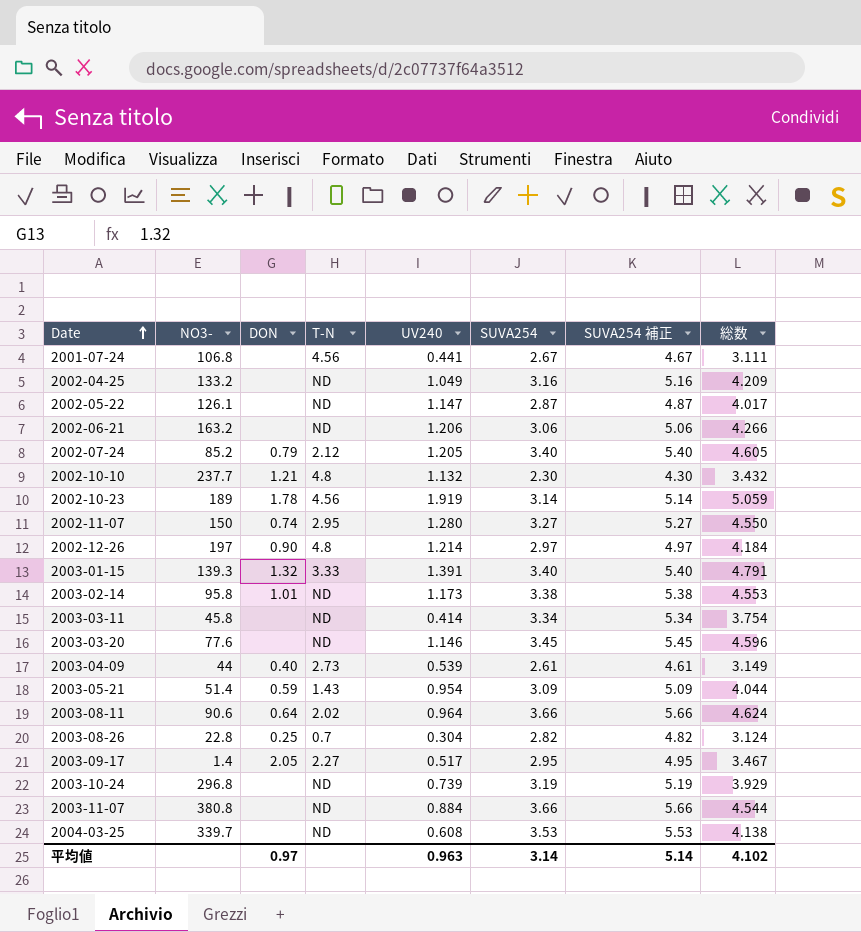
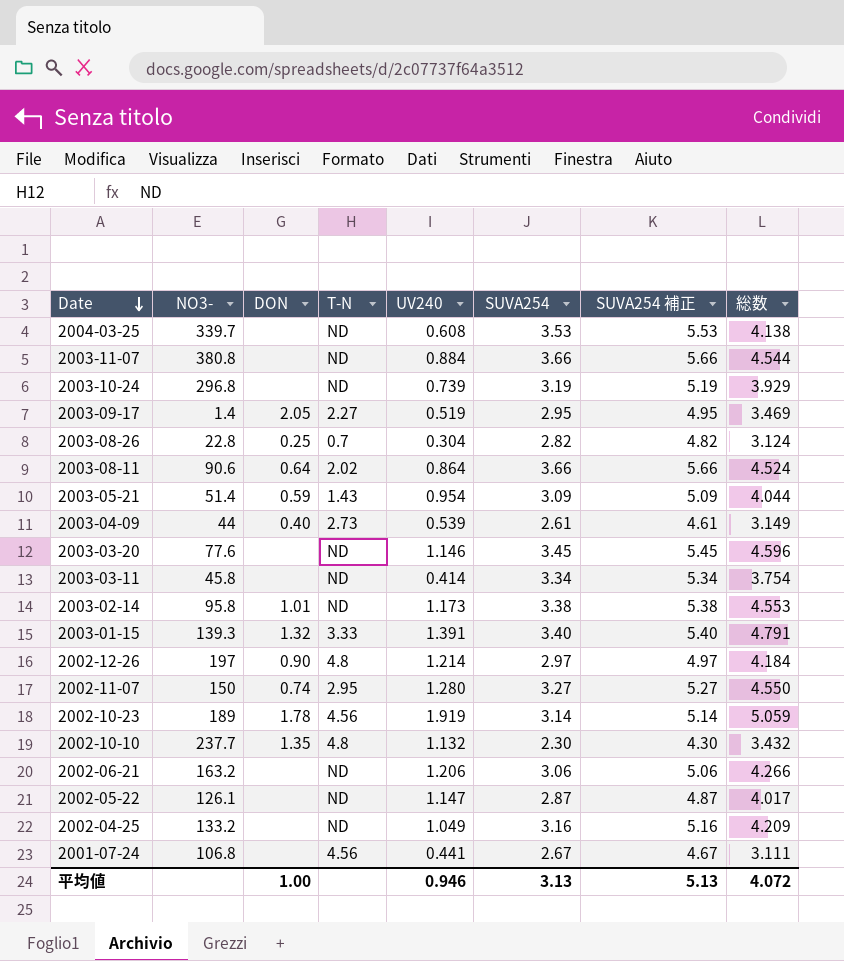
row order: Date ascending -> Date descending
row 2002-07-24: 85.2 | 0.79 | 2.12 | 1.205 | 3.40 | 5.40 | 4.605 -> none
2003-09-17 | UV240: 0.517 -> 0.519
2003-09-17 | 総数: 3.467 -> 3.469
2003-08-11 | UV240: 0.964 -> 0.864
2003-08-11 | 総数: 4.624 -> 4.524
2002-10-10 | DON: 1.21 -> 1.35
平均値 | DON: 0.97 -> 1.00
平均値 | UV240: 0.963 -> 0.946
平均値 | SUVA254: 3.14 -> 3.13
平均値 | SUVA254 補正: 5.14 -> 5.13
平均値 | 総数: 4.102 -> 4.072

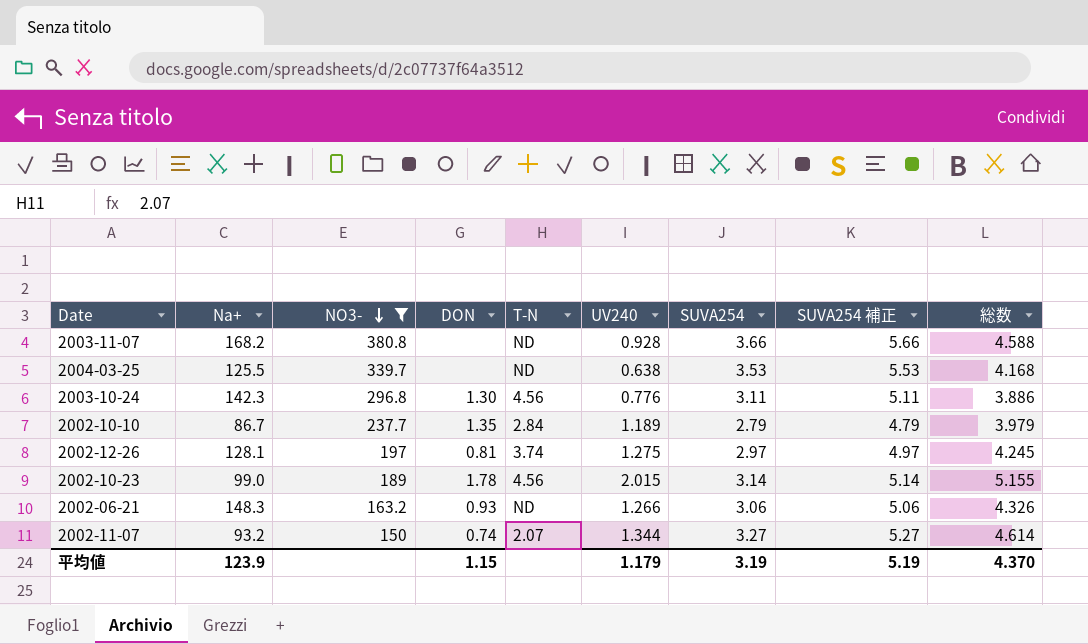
filter: none -> NO3- >= 150
row order: Date descending -> NO3- descending
column Na+ | position: none -> 2
2003-11-07 | UV240: 0.884 -> 0.928
2003-11-07 | 総数: 4.544 -> 4.588
2004-03-25 | UV240: 0.608 -> 0.638
2004-03-25 | 総数: 4.138 -> 4.168
2003-10-24 | DON: none -> 1.30
2003-10-24 | T-N: ND -> 4.56
2003-10-24 | UV240: 0.739 -> 0.776
2003-10-24 | SUVA254: 3.19 -> 3.11
2003-10-24 | SUVA254 補正: 5.19 -> 5.11
2003-10-24 | 総数: 3.929 -> 3.886
2002-10-10 | T-N: 4.8 -> 2.84
2002-10-10 | UV240: 1.132 -> 1.189
2002-10-10 | SUVA254: 2.30 -> 2.79
2002-10-10 | SUVA254 補正: 4.30 -> 4.79
2002-10-10 | 総数: 3.432 -> 3.979
2002-12-26 | DON: 0.90 -> 0.81
2002-12-26 | T-N: 4.8 -> 3.74
2002-12-26 | UV240: 1.214 -> 1.275
2002-12-26 | 総数: 4.184 -> 4.245
2002-10-23 | UV240: 1.919 -> 2.015
2002-10-23 | 総数: 5.059 -> 5.155
2002-06-21 | DON: none -> 0.93
2002-06-21 | UV240: 1.206 -> 1.266
2002-06-21 | 総数: 4.266 -> 4.326
2002-11-07 | T-N: 2.95 -> 2.07
2002-11-07 | UV240: 1.280 -> 1.344
2002-11-07 | 総数: 4.550 -> 4.614
平均値 | DON: 1.00 -> 1.15
平均値 | UV240: 0.946 -> 1.179
平均値 | SUVA254: 3.13 -> 3.19
平均値 | SUVA254 補正: 5.13 -> 5.19
平均値 | 総数: 4.072 -> 4.370

